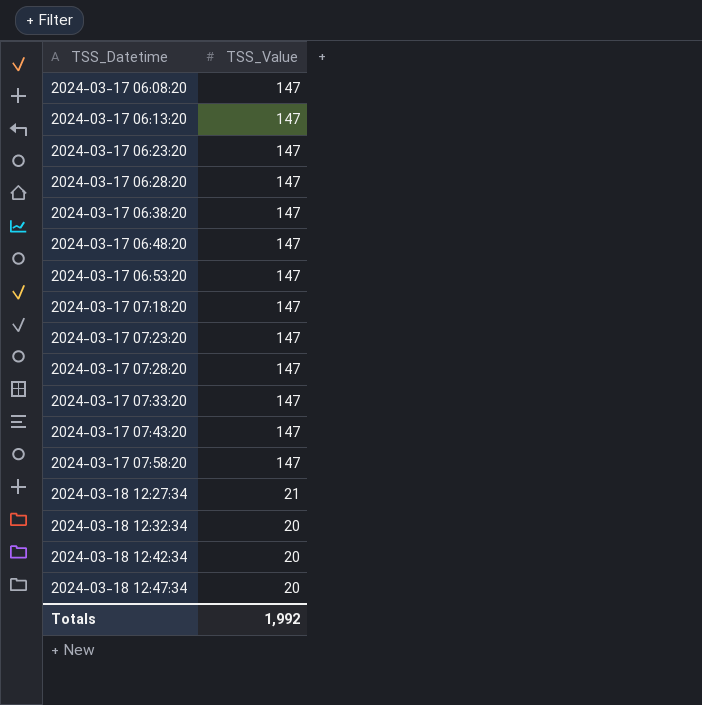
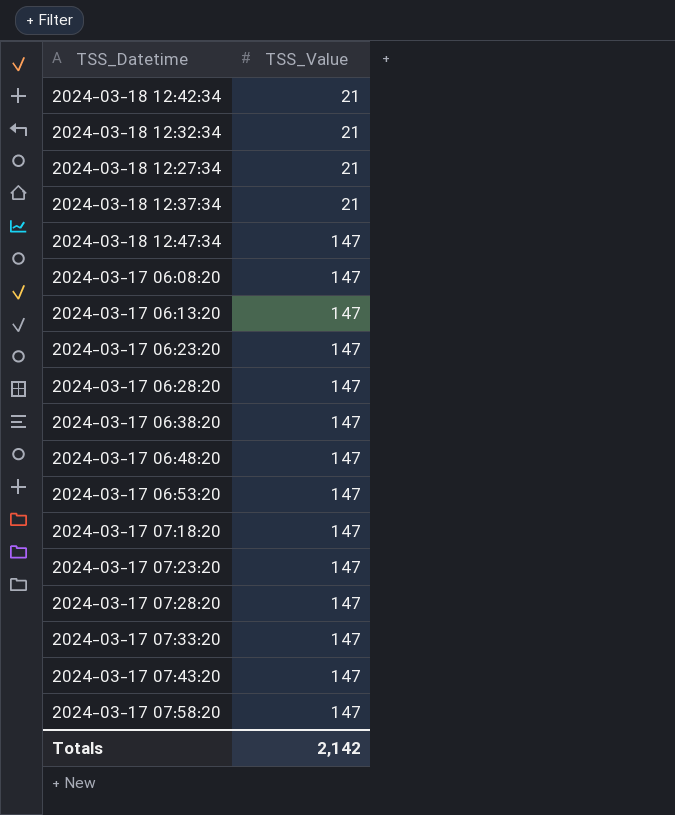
row order: TSS_Datetime ascending -> TSS_Value ascending
2024-03-18 12:42:34 | TSS_Value: 20 -> 21
2024-03-18 12:32:34 | TSS_Value: 20 -> 21
row 2024-03-18 12:37:34: none -> 21
2024-03-18 12:47:34 | TSS_Value: 20 -> 147
Totals | TSS_Value: 1,992 -> 2,142

